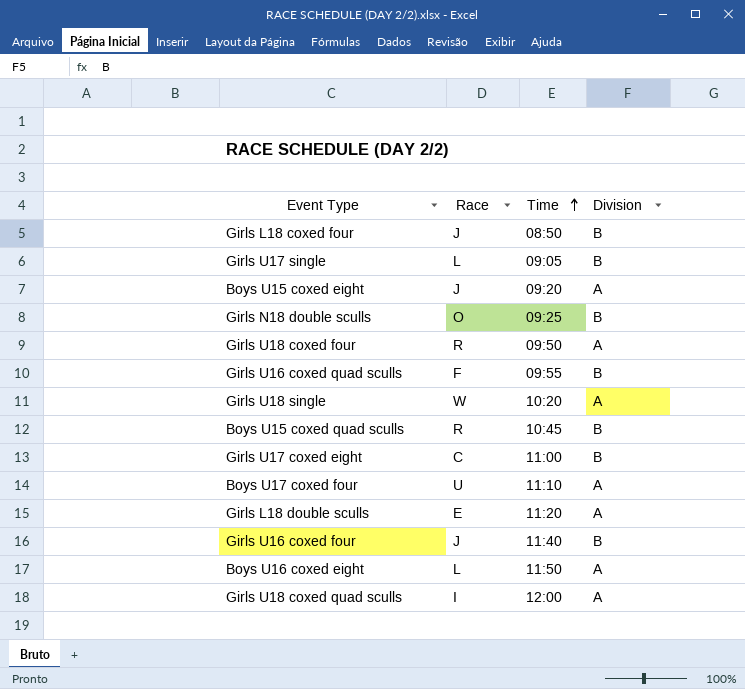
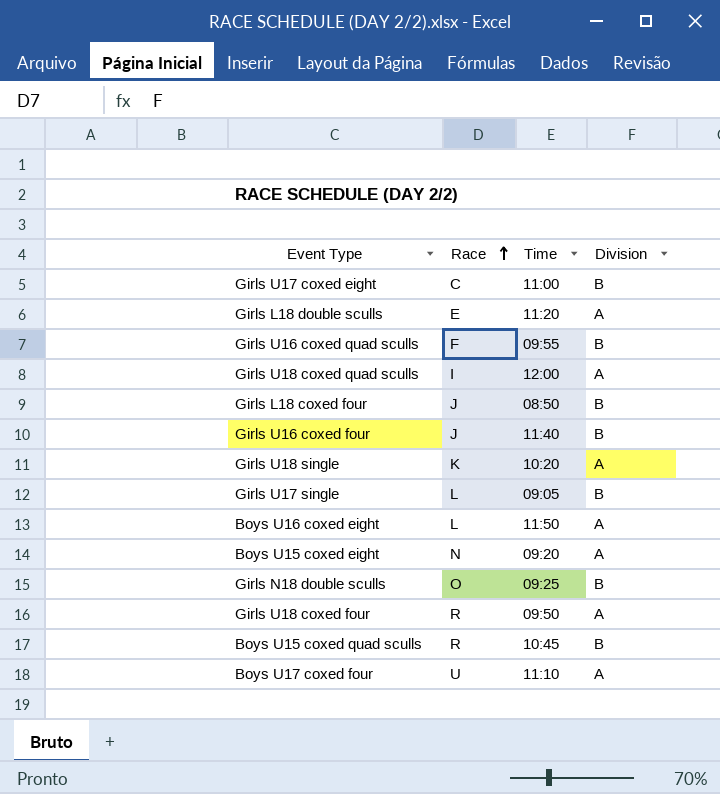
row order: Time ascending -> Race ascending
Girls U18 single | Race: W -> K
Boys U15 coxed eight | Race: J -> N

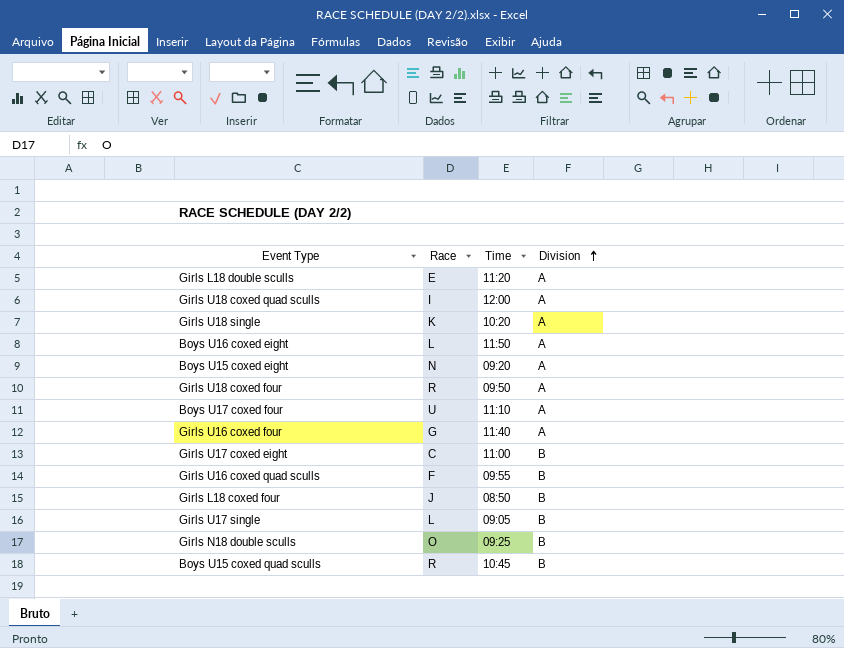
row order: Race ascending -> Division ascending
Girls U16 coxed four | Race: J -> G
Girls U16 coxed four | Division: B -> A

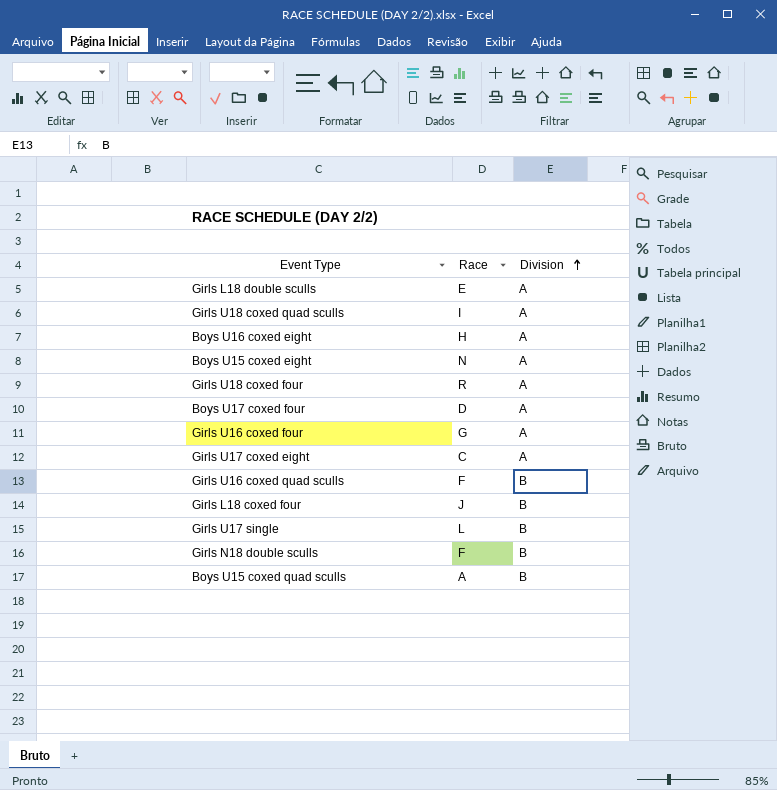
column Time | position: 3 -> none
row Girls U18 single: K | 10:20 | A -> none
Boys U16 coxed eight | Race: L -> H
Boys U17 coxed four | Race: U -> D
Girls U17 coxed eight | Division: B -> A
Girls N18 double sculls | Race: O -> F
Boys U15 coxed quad sculls | Race: R -> A

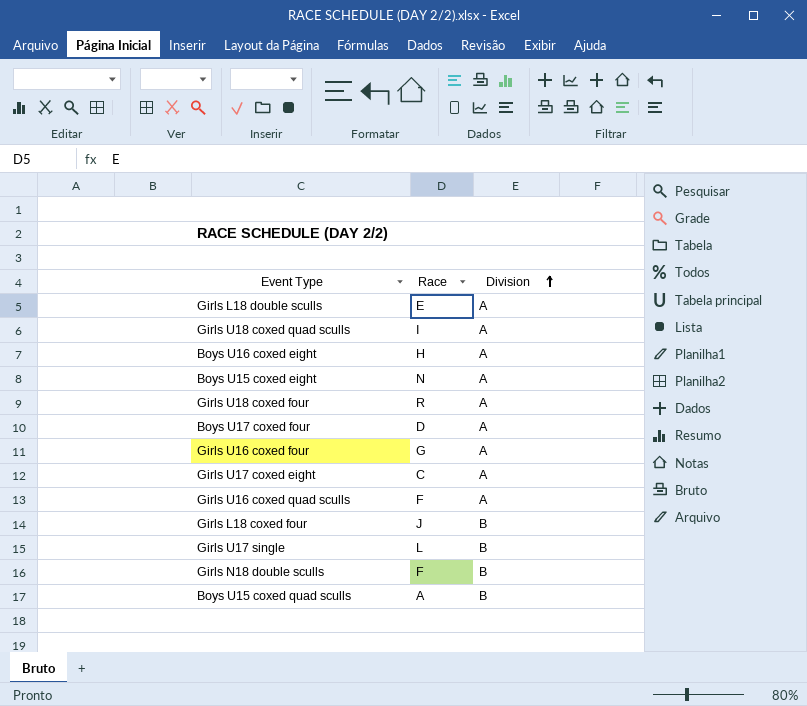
Girls U16 coxed quad sculls | Division: B -> A

